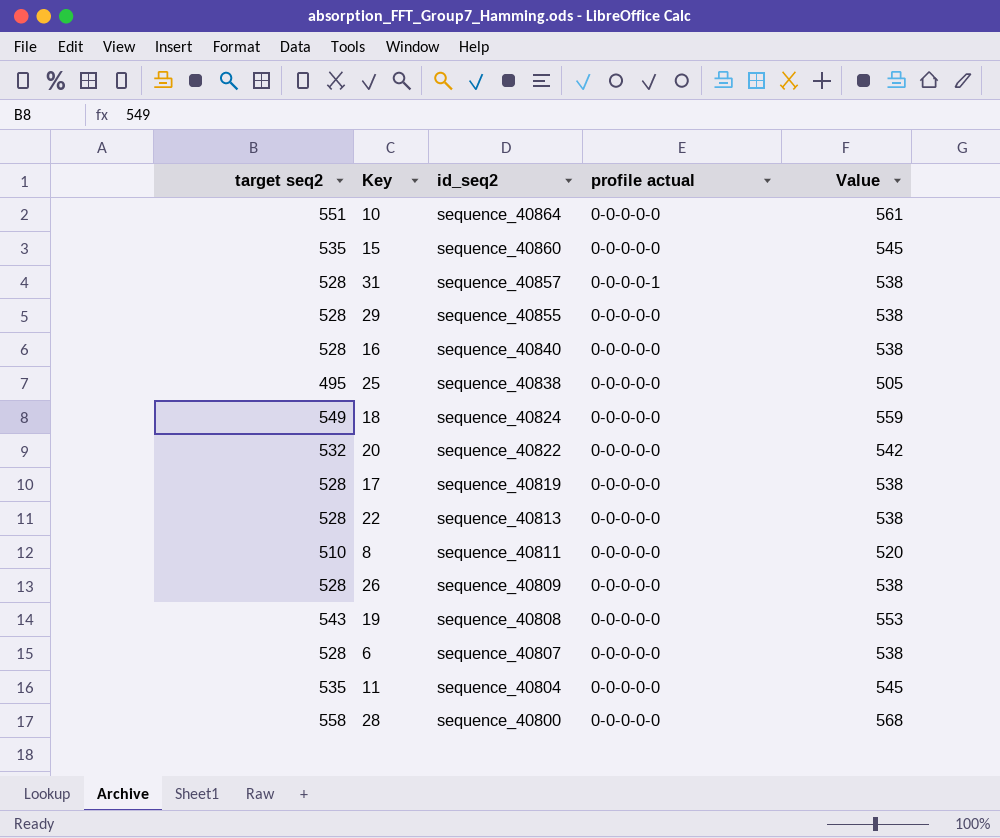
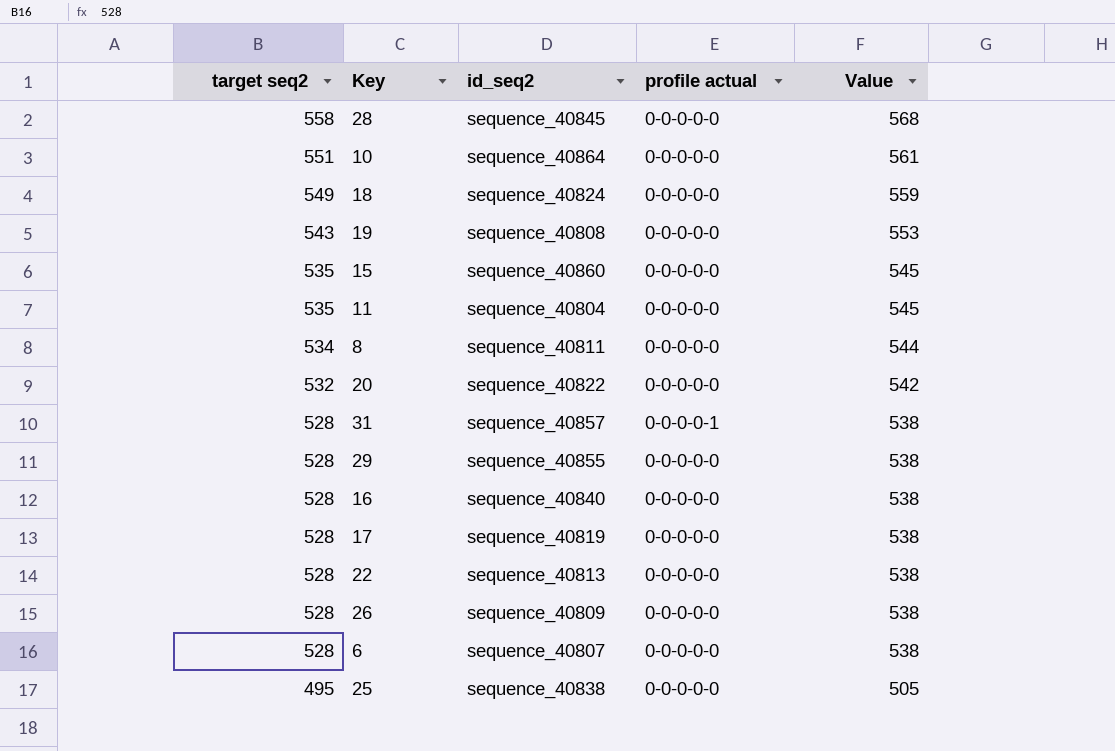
row order: id_seq2 descending -> target seq2 descending
28 | id_seq2: sequence_40800 -> sequence_40845
8 | target seq2: 510 -> 534
8 | Value: 520 -> 544

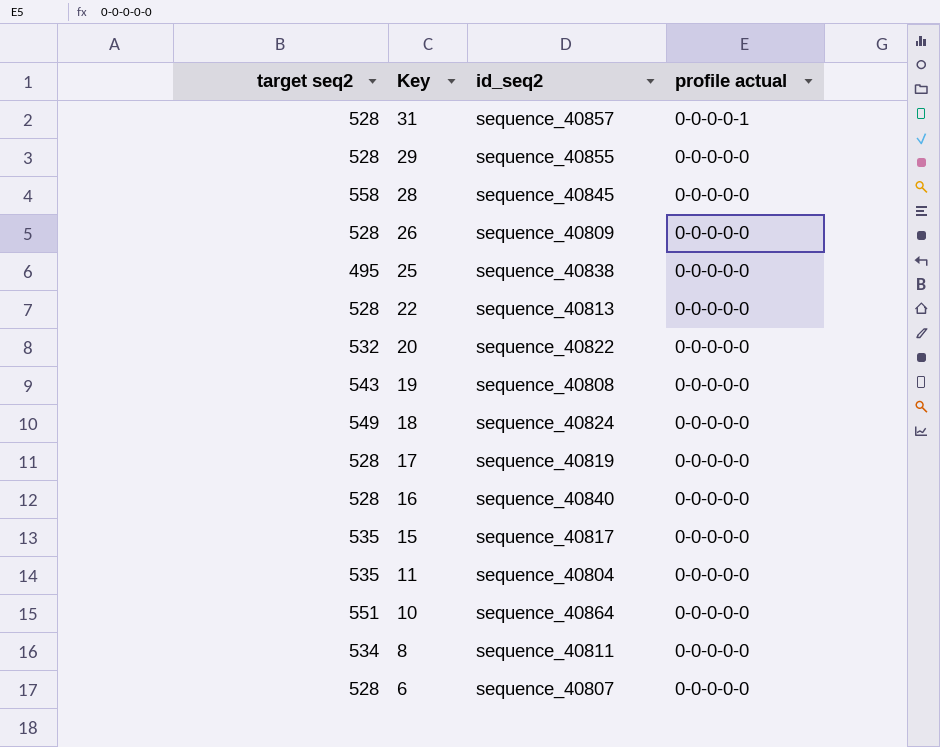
row order: target seq2 descending -> Key descending
column Value | formula: [target seq2] + 10 -> none
15 | id_seq2: sequence_40860 -> sequence_40817

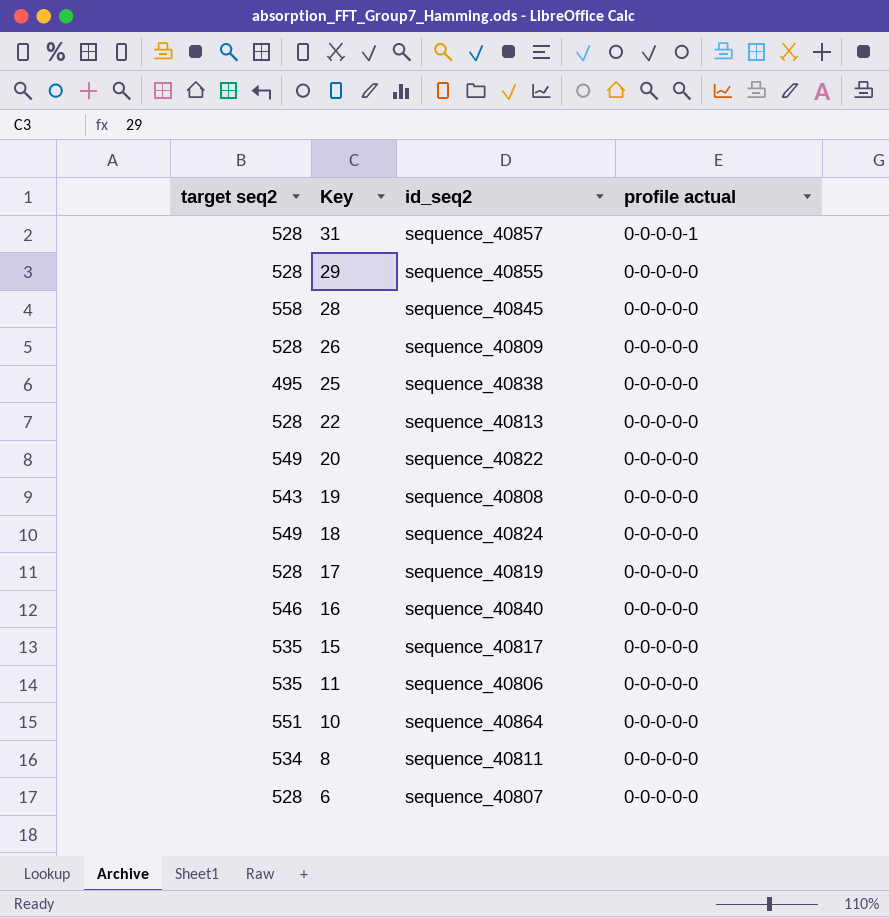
20 | target seq2: 532 -> 549
16 | target seq2: 528 -> 546
11 | id_seq2: sequence_40804 -> sequence_40806

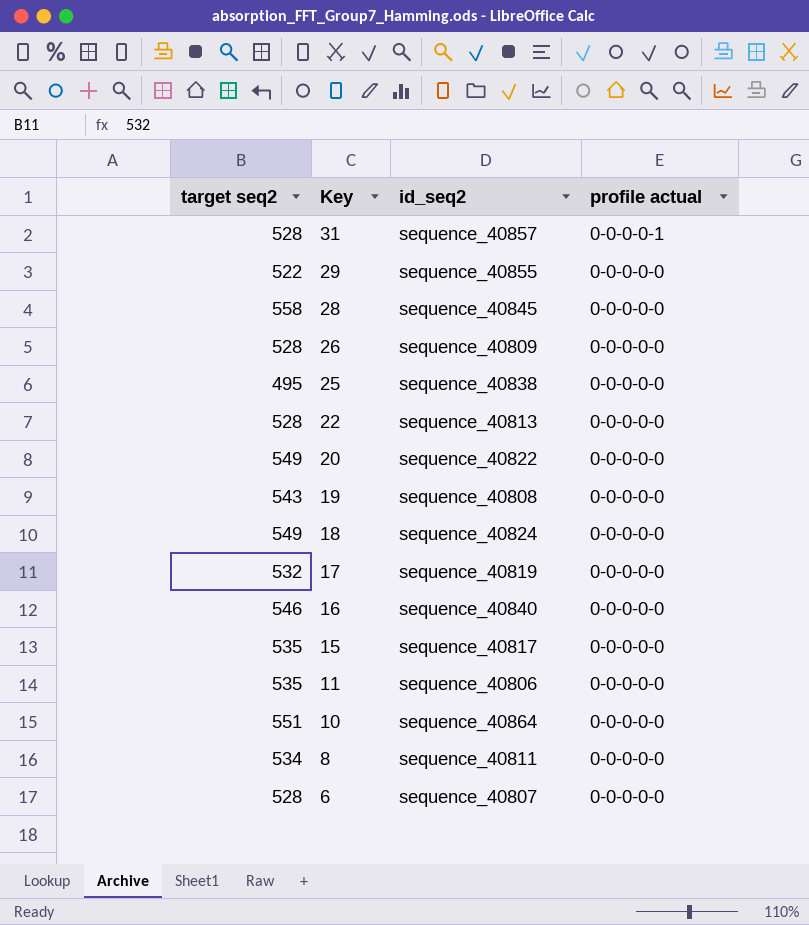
29 | target seq2: 528 -> 522
17 | target seq2: 528 -> 532

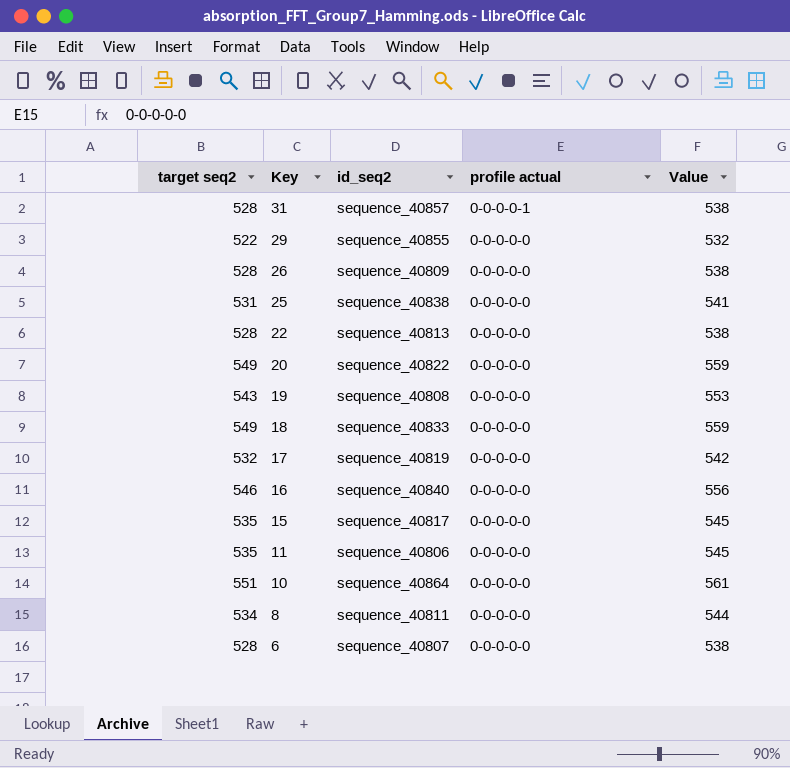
column Value | formula: none -> [target seq2] + 10
row 28: 558 | sequence_40845 | 0-0-0-0-0 -> none
25 | target seq2: 495 -> 531
18 | id_seq2: sequence_40824 -> sequence_40833

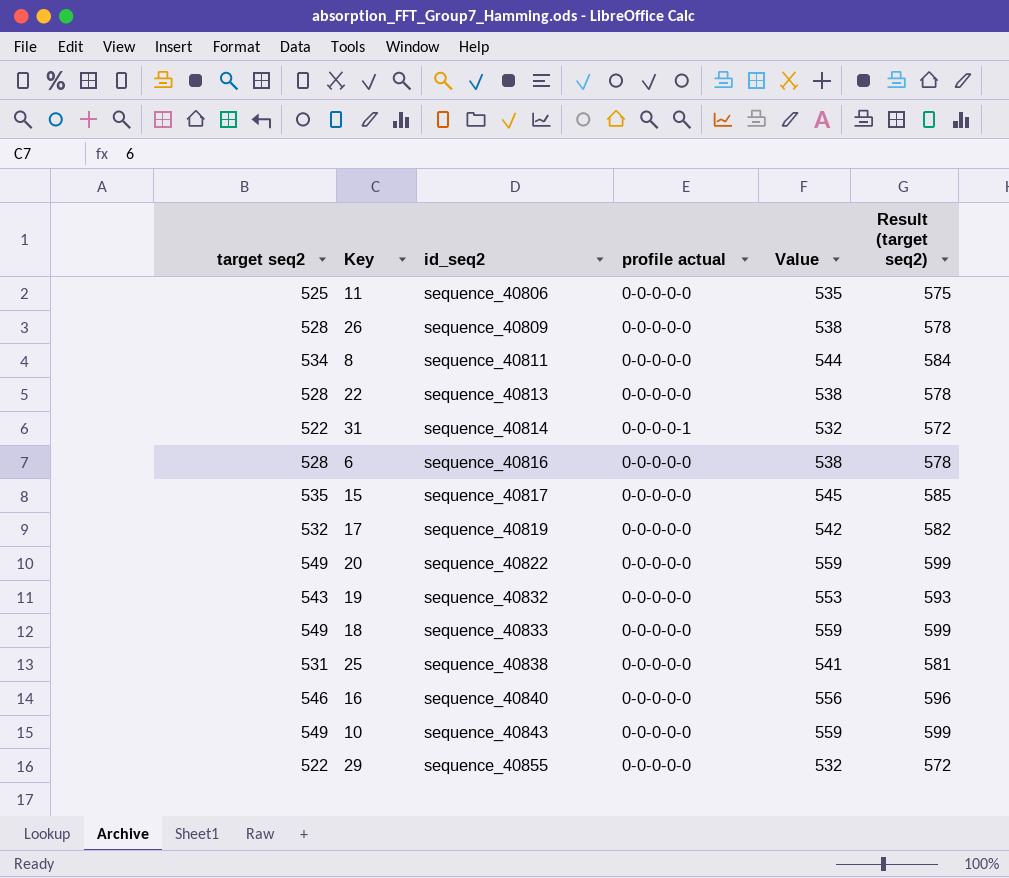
row order: Key descending -> id_seq2 ascending
column Result (target seq2) | formula: none -> [target seq2] + 50
11 | target seq2: 535 -> 525
11 | Value: 545 -> 535
31 | target seq2: 528 -> 522
31 | id_seq2: sequence_40857 -> sequence_40814
31 | Value: 538 -> 532
6 | id_seq2: sequence_40807 -> sequence_40816
19 | id_seq2: sequence_40808 -> sequence_40832
10 | target seq2: 551 -> 549
10 | id_seq2: sequence_40864 -> sequence_40843
10 | Value: 561 -> 559

